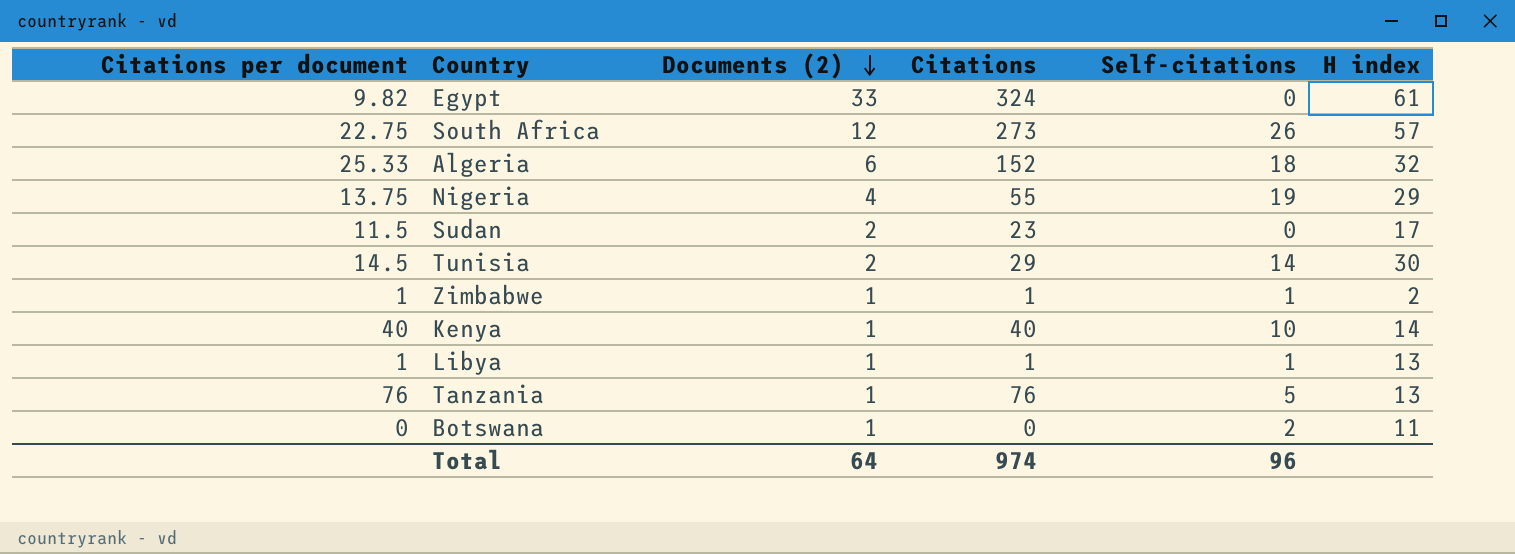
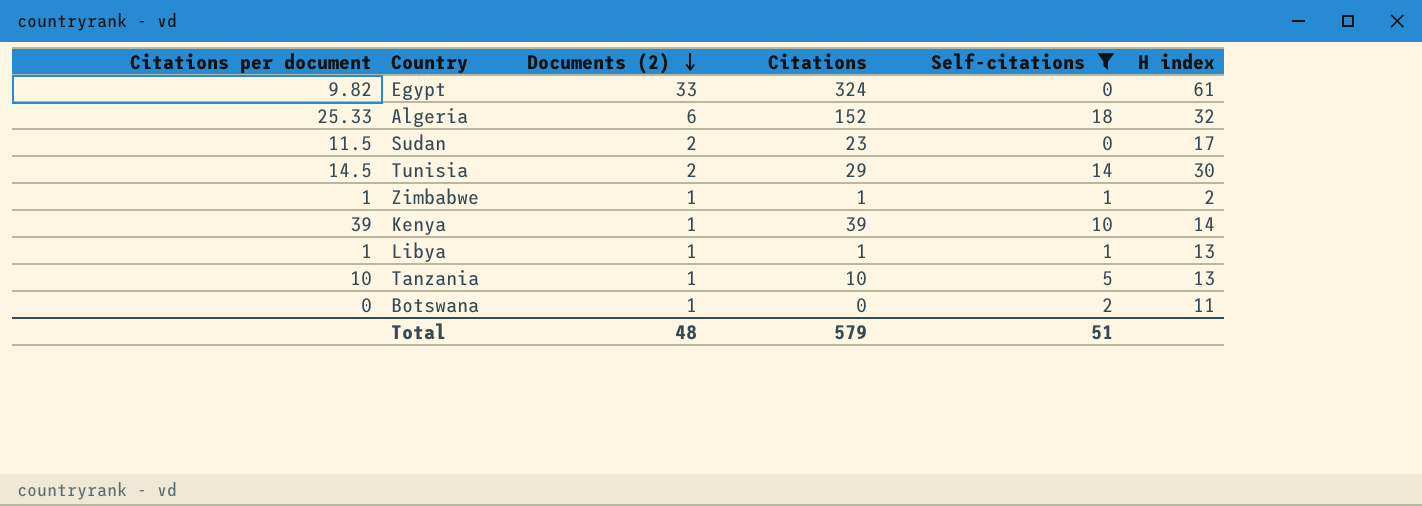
filter: none -> Self-citations <= 18
Kenya | Citations per document: 40 -> 39
Kenya | Citations: 40 -> 39
Tanzania | Citations per document: 76 -> 10
Tanzania | Citations: 76 -> 10
Total | Documents (2): 64 -> 48
Total | Citations: 974 -> 579
Total | Self-citations: 96 -> 51

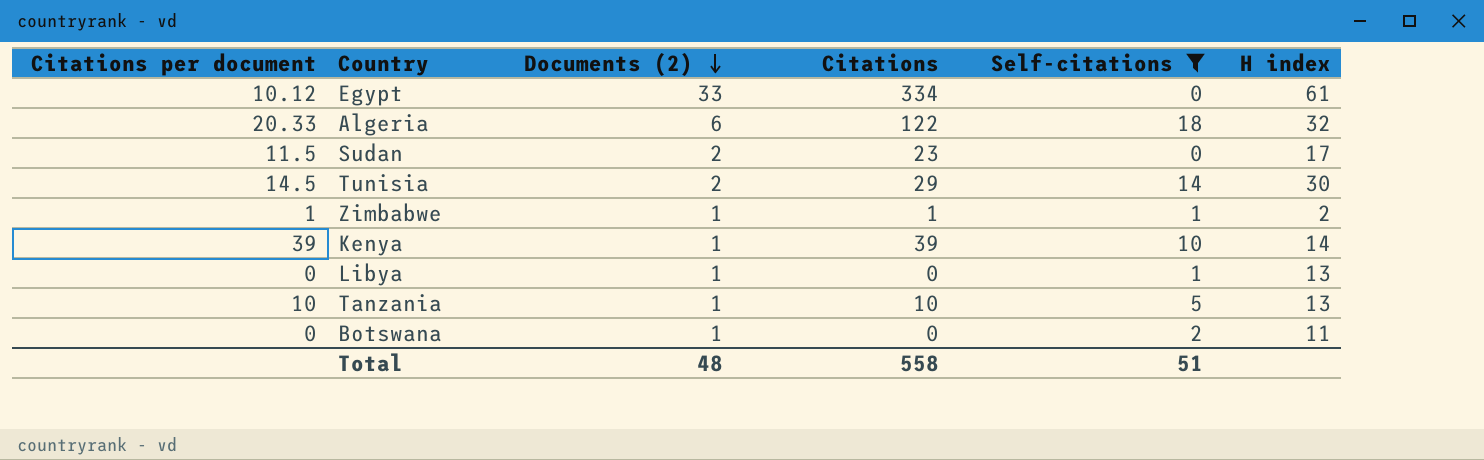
Egypt | Citations per document: 9.82 -> 10.12
Egypt | Citations: 324 -> 334
Algeria | Citations per document: 25.33 -> 20.33
Algeria | Citations: 152 -> 122
Libya | Citations per document: 1 -> 0
Libya | Citations: 1 -> 0
Total | Citations: 579 -> 558

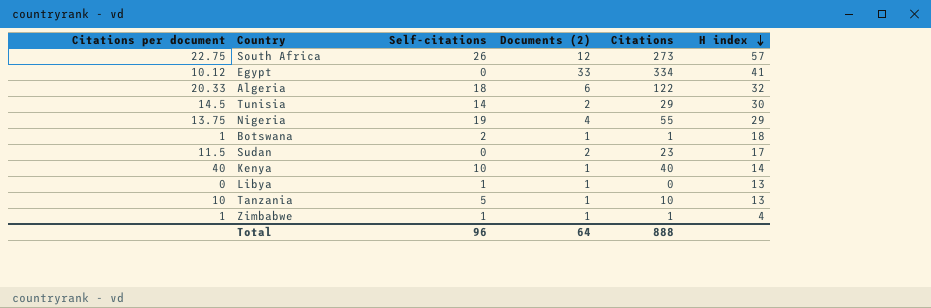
filter: Self-citations <= 18 -> none
row order: Documents (2) descending -> H index descending
column Self-citations | position: 5 -> 3
Egypt | H index: 61 -> 41
Botswana | Citations per document: 0 -> 1
Botswana | Citations: 0 -> 1
Botswana | H index: 11 -> 18
Kenya | Citations per document: 39 -> 40
Kenya | Citations: 39 -> 40
Zimbabwe | H index: 2 -> 4
Total | Self-citations: 51 -> 96
Total | Documents (2): 48 -> 64
Total | Citations: 558 -> 888

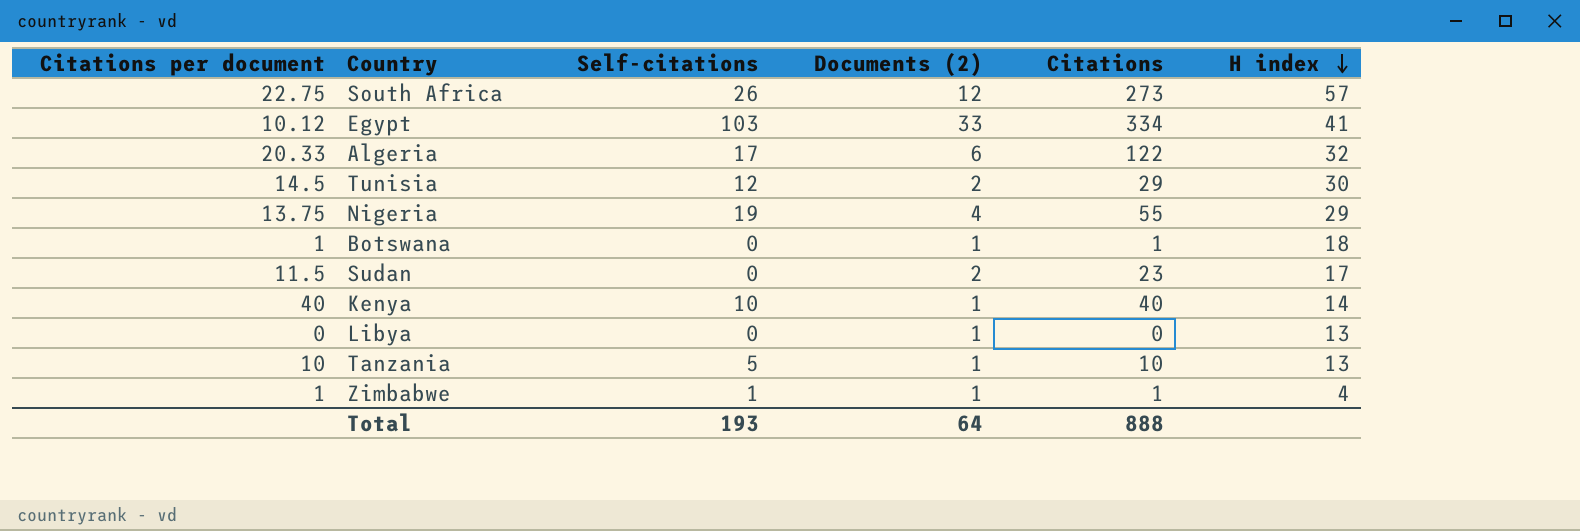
Egypt | Self-citations: 0 -> 103
Algeria | Self-citations: 18 -> 17
Tunisia | Self-citations: 14 -> 12
Botswana | Self-citations: 2 -> 0
Libya | Self-citations: 1 -> 0
Total | Self-citations: 96 -> 193

